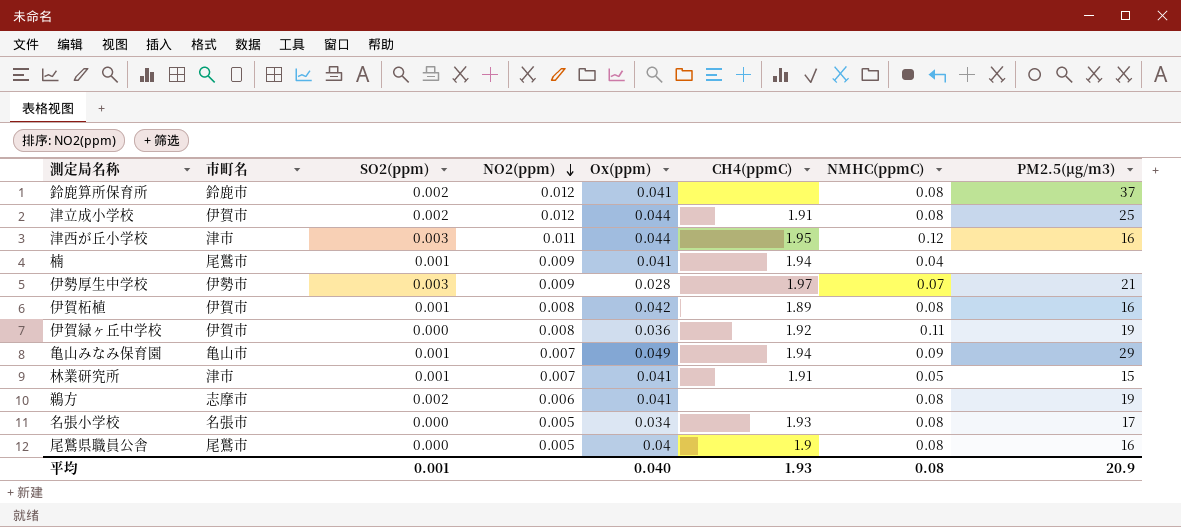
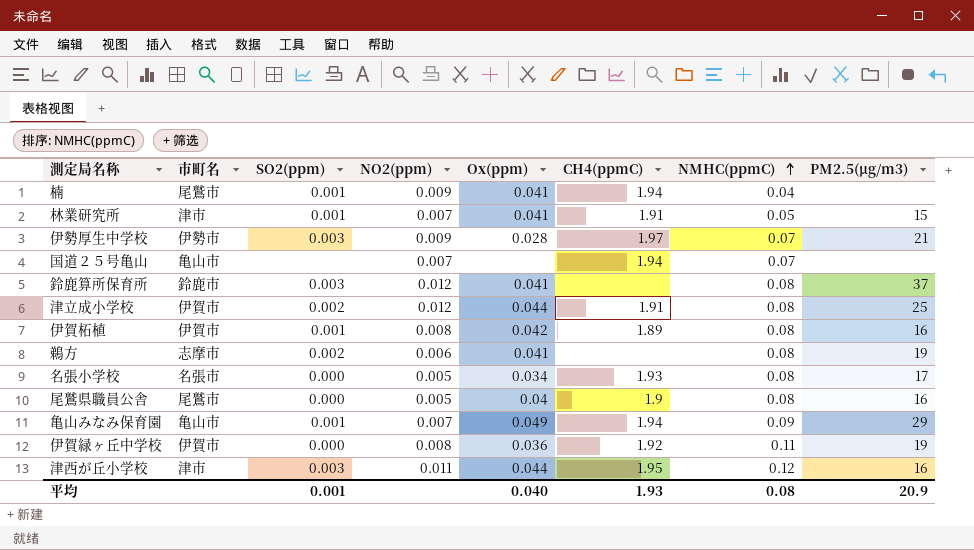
row order: NO2(ppm) descending -> NMHC(ppmC) ascending
row 国道２５号亀山: none -> 亀山市 | none | 0.007 | none | 1.94 | 0.07 | none
鈴鹿算所保育所 | SO2(ppm): 0.002 -> 0.003

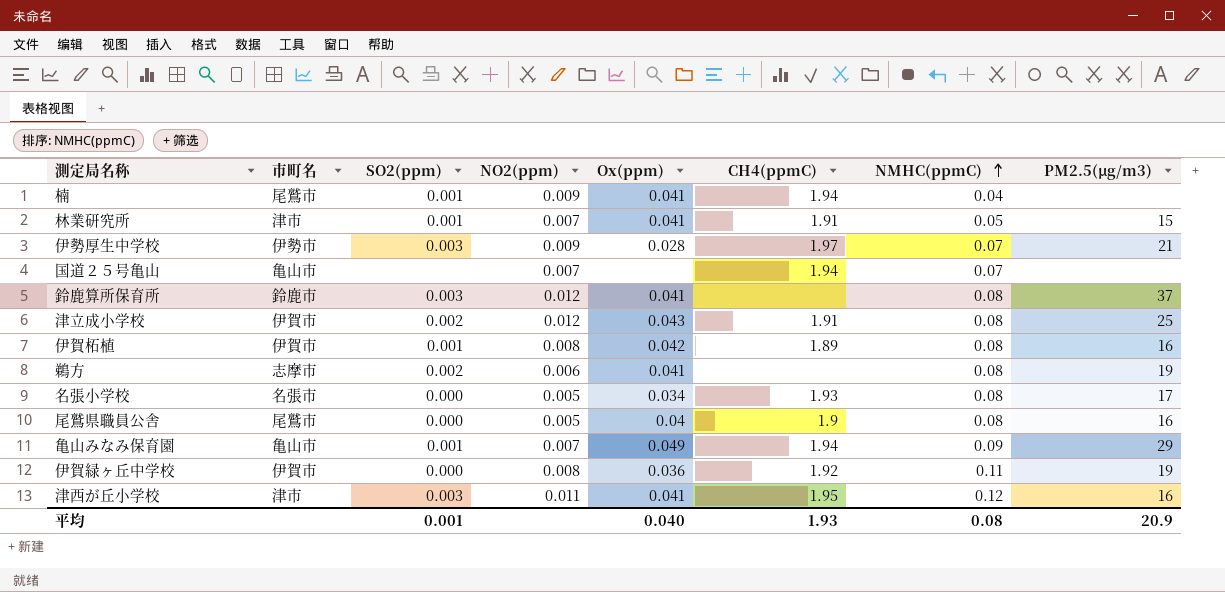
津立成小学校 | Ox(ppm): 0.044 -> 0.043
津西が丘小学校 | Ox(ppm): 0.044 -> 0.041

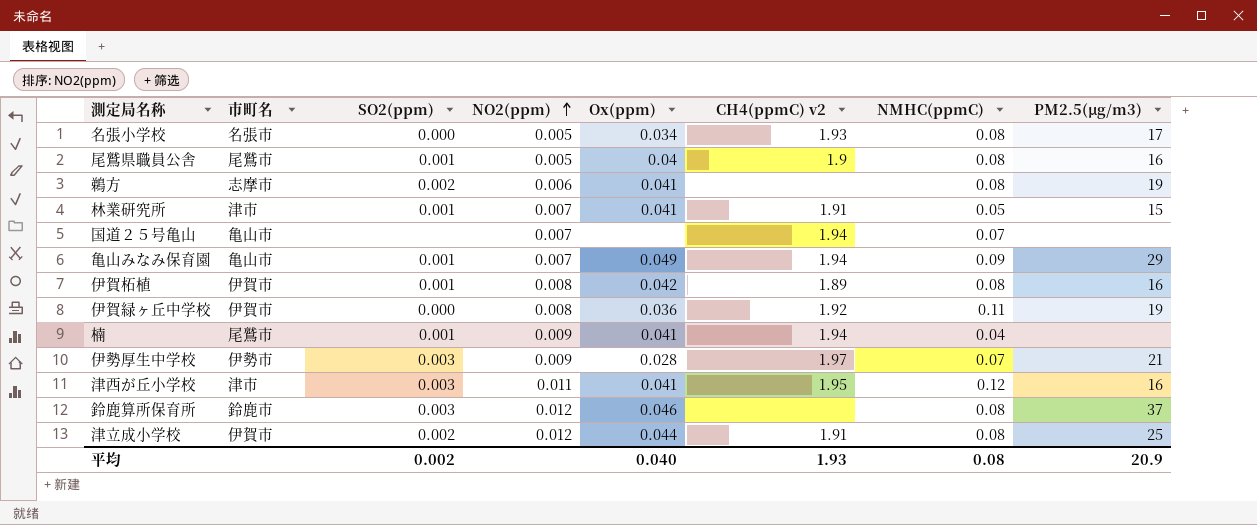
row order: NMHC(ppmC) ascending -> NO2(ppm) ascending
column name: CH4(ppmC) -> CH4(ppmC) v2
尾鷲県職員公舎 | SO2(ppm): 0.000 -> 0.001
鈴鹿算所保育所 | Ox(ppm): 0.041 -> 0.046
津立成小学校 | Ox(ppm): 0.043 -> 0.044
平均 | SO2(ppm): 0.001 -> 0.002

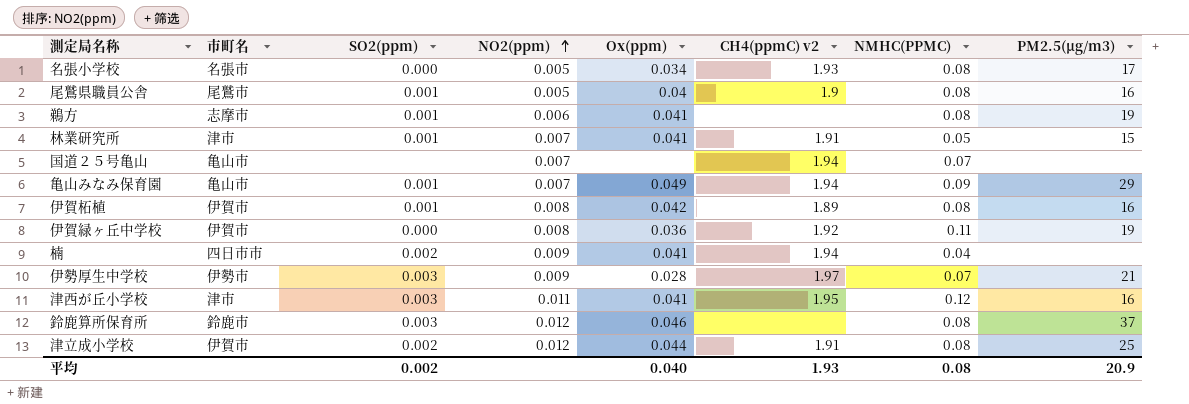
column name: NMHC(ppmC) -> NMHC(PPMC)
鵜方 | SO2(ppm): 0.002 -> 0.001
楠 | 市町名: 尾鷲市 -> 四日市市
楠 | SO2(ppm): 0.001 -> 0.002

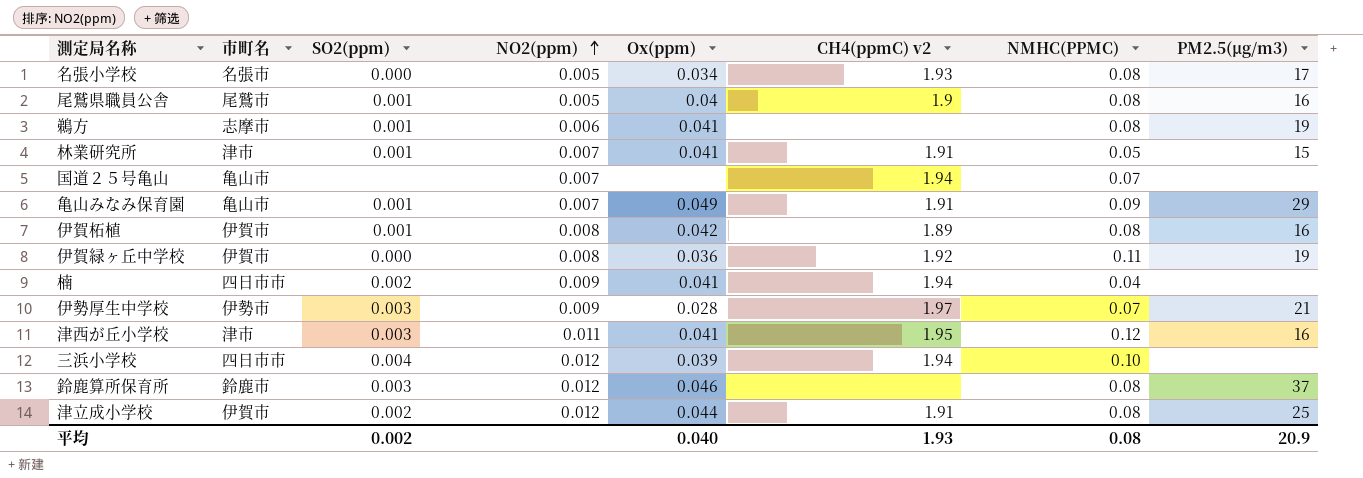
亀山みなみ保育園 | CH4(ppmC) v2: 1.94 -> 1.91
row 三浜小学校: none -> 四日市市 | 0.004 | 0.012 | 0.039 | 1.94 | 0.10 | none

